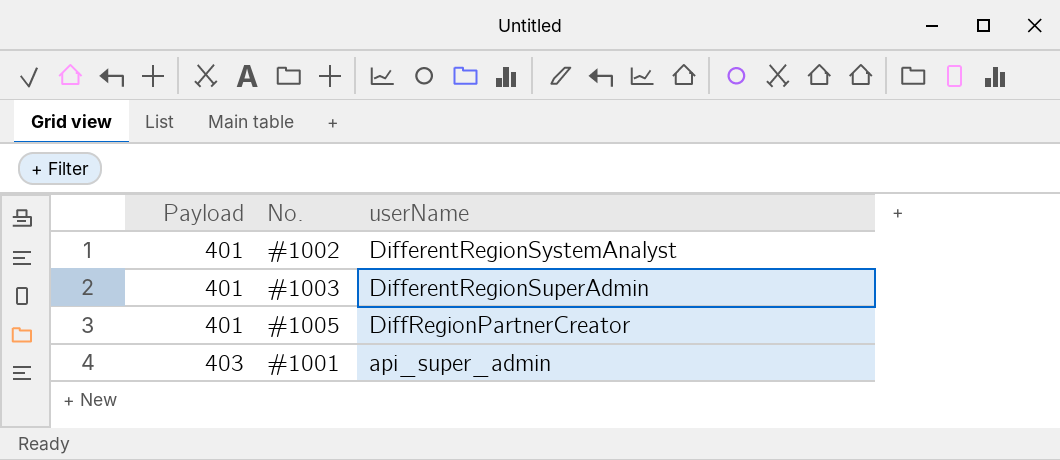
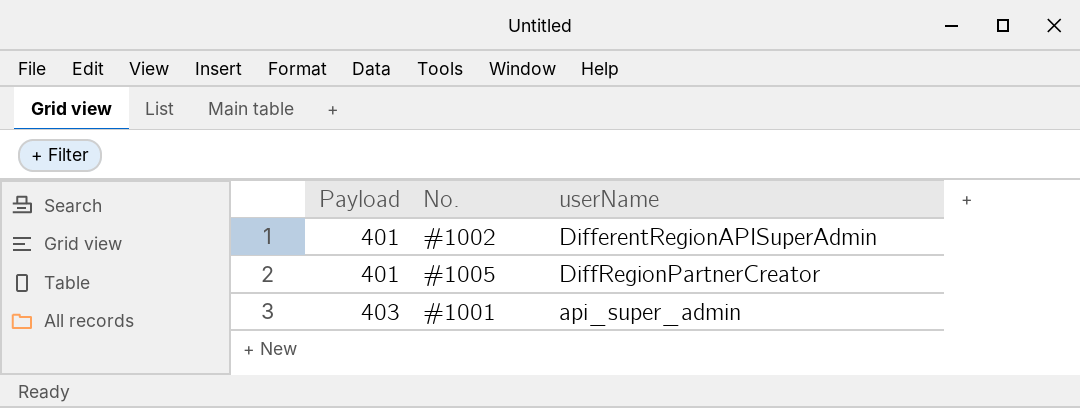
row #1003: 401 | DifferentRegionSuperAdmin -> none
#1002 | userName: DifferentRegionSystemAnalyst -> DifferentRegionAPISuperAdmin

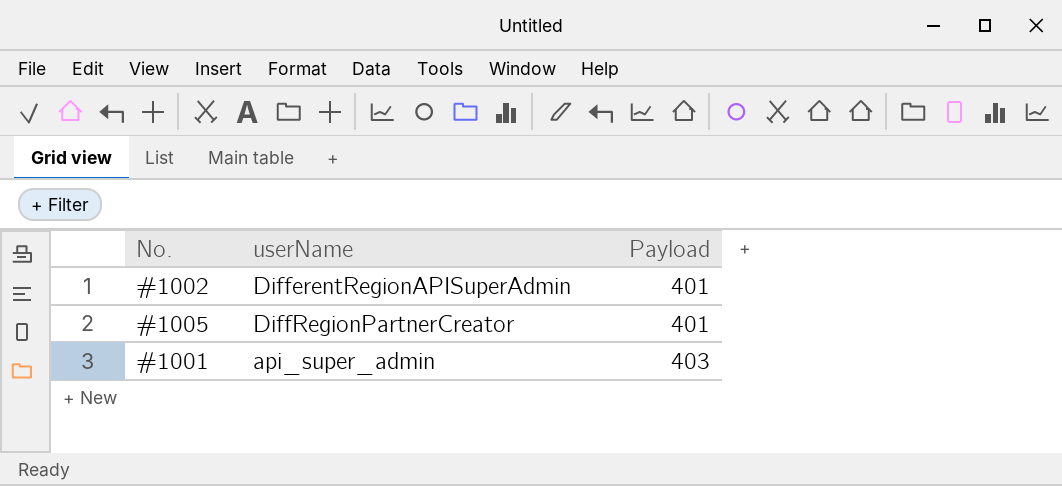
column Payload | position: 1 -> 3

